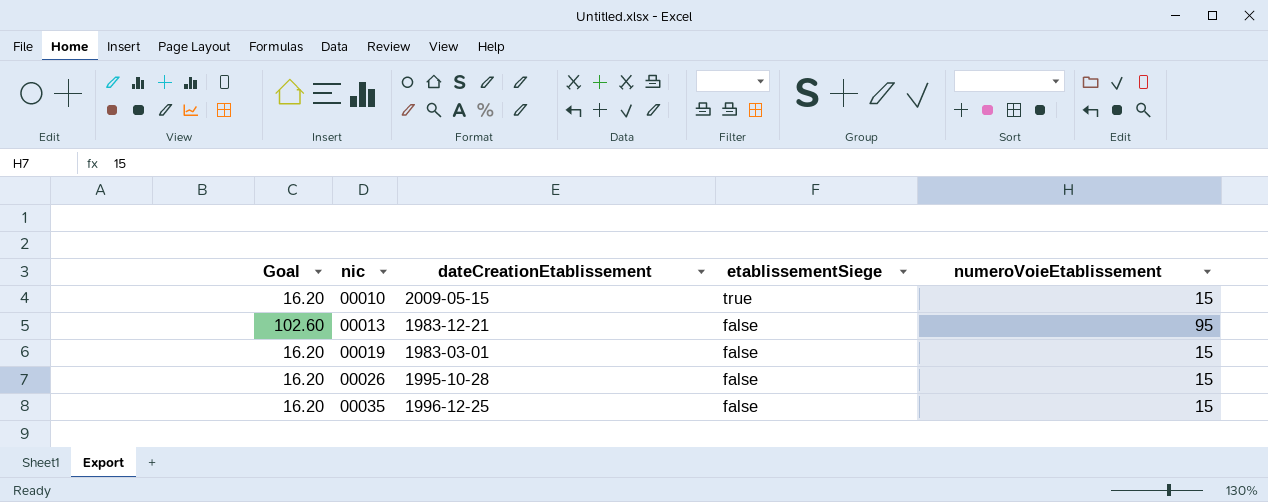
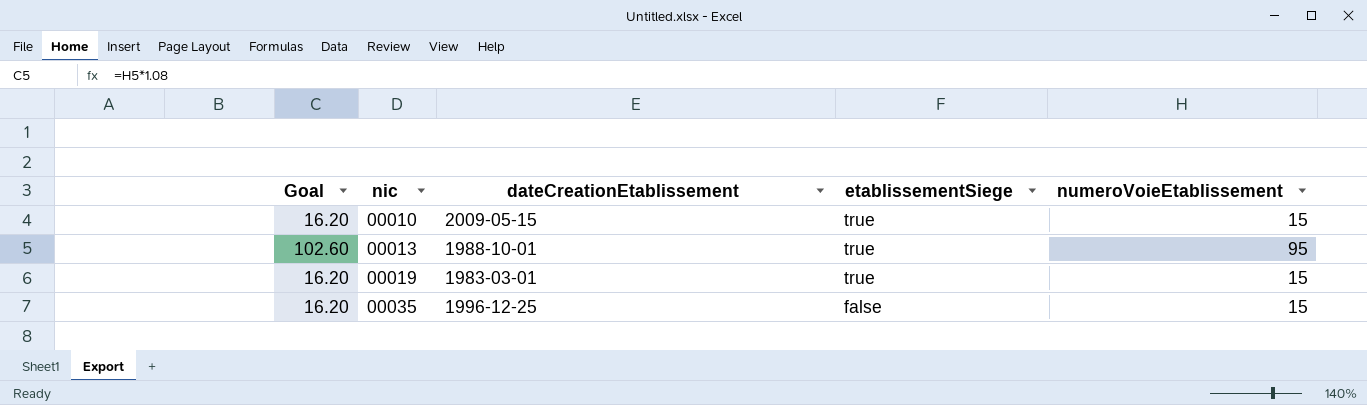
row 00026: 16.20 | 1995-10-28 | false | 15 -> none
00013 | dateCreationEtablissement: 1983-12-21 -> 1988-10-01
00013 | etablissementSiege: false -> true
00019 | etablissementSiege: false -> true

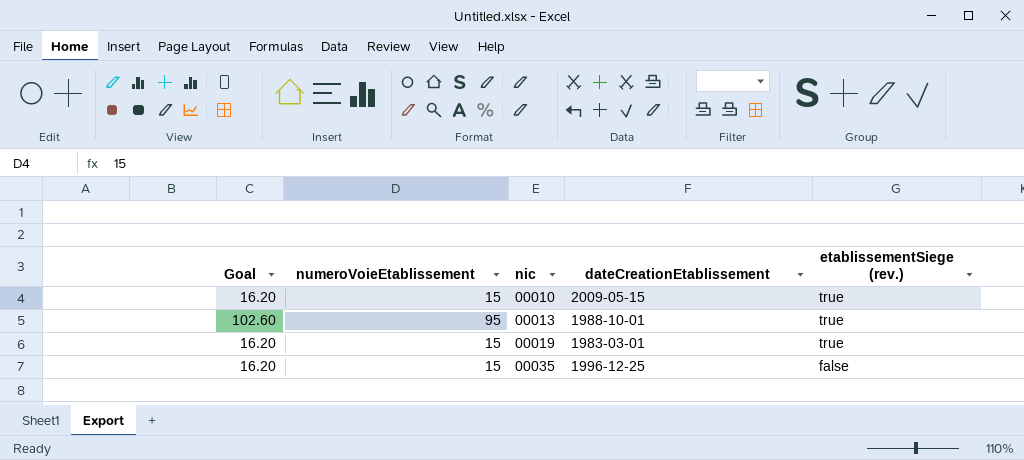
column numeroVoieEtablissement | position: 5 -> 2
column name: etablissementSiege -> etablissementSiege (rev.)

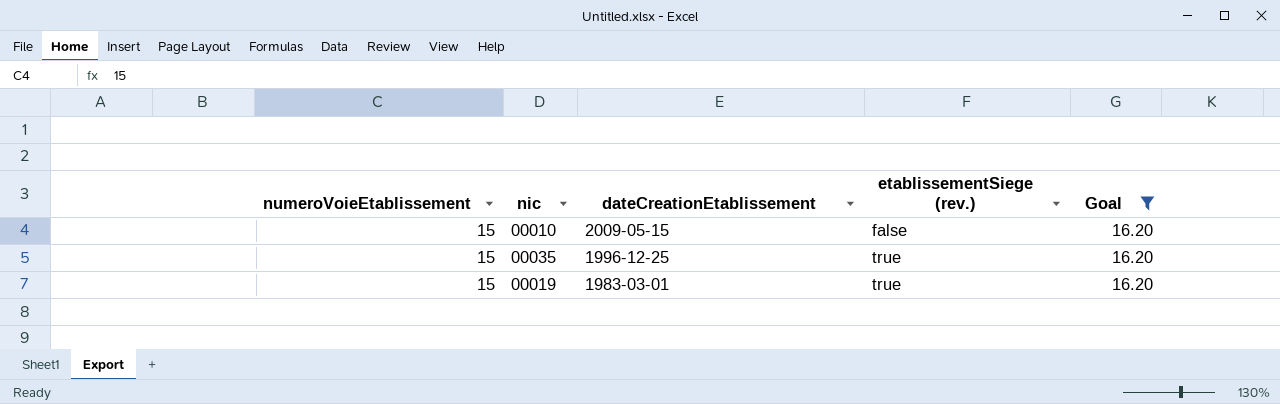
filter: none -> Goal = 16.20
row order: nic ascending -> dateCreationEtablissement descending
column Goal | position: 1 -> 5
00010 | etablissementSiege (rev.): true -> false
00035 | etablissementSiege (rev.): false -> true

